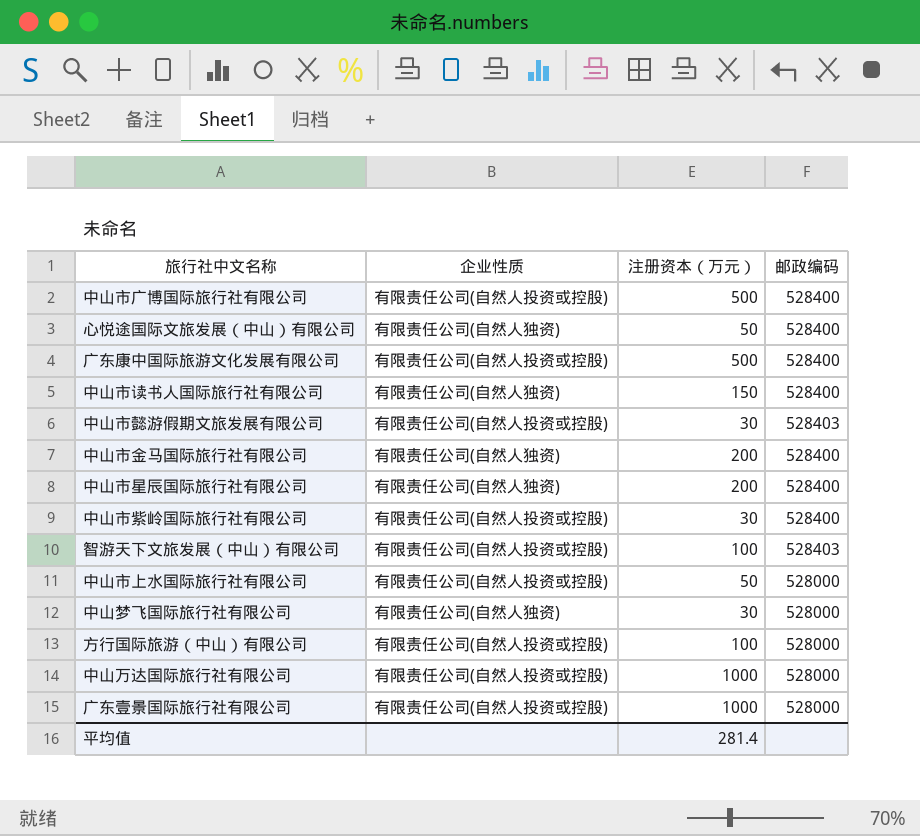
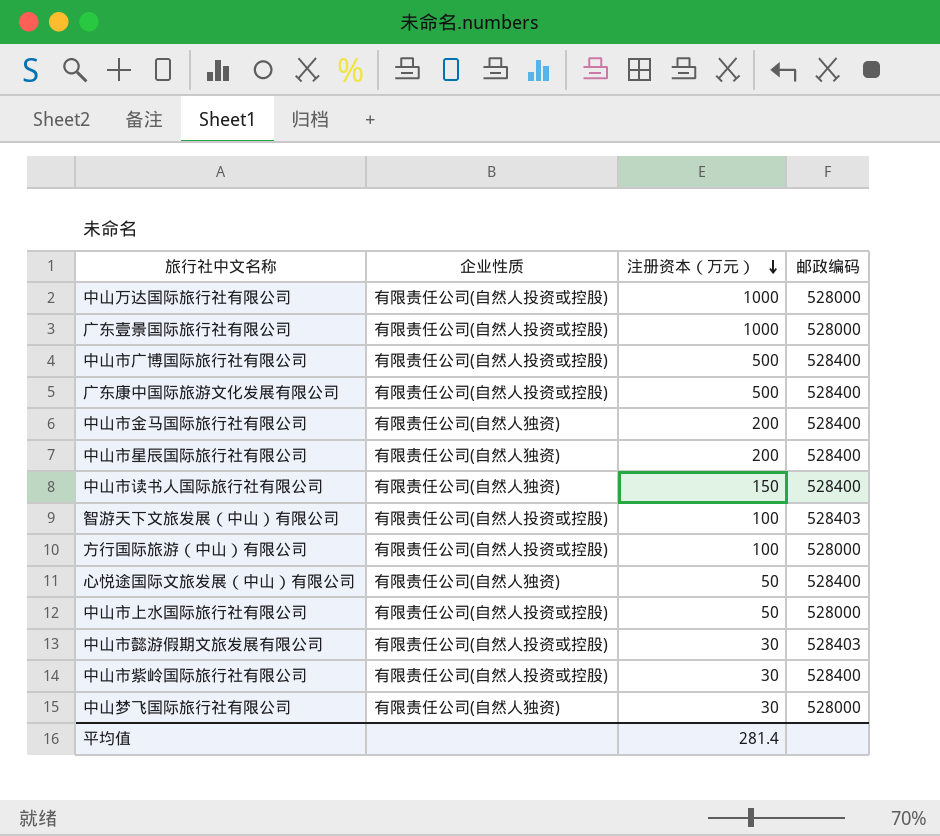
row order: none -> 注册资本（万元） descending

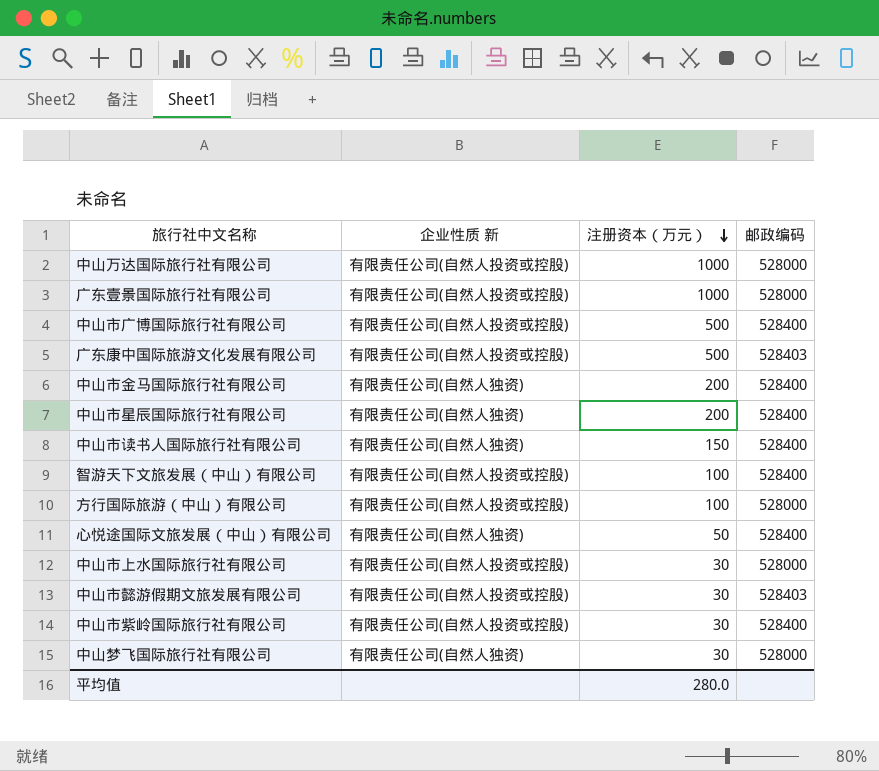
column name: 企业性质 -> 企业性质 新
广东康中国际旅游文化发展有限公司 | 邮政编码: 528400 -> 528403
智游天下文旅发展（中山）有限公司 | 邮政编码: 528403 -> 528400
中山市上水国际旅行社有限公司 | 注册资本（万元）: 50 -> 30
平均值 | 注册资本（万元）: 281.4 -> 280.0

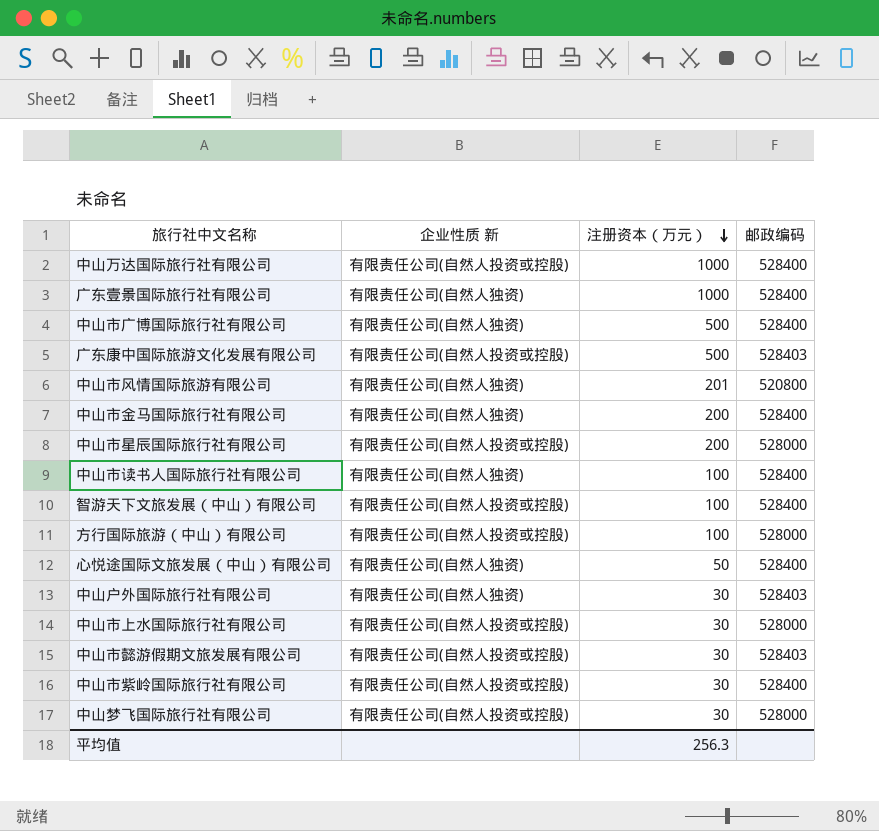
中山万达国际旅行社有限公司 | 邮政编码: 528000 -> 528400
广东壹景国际旅行社有限公司 | 企业性质 新: 有限责任公司(自然人投资或控股) -> 有限责任公司(自然人独资)
广东壹景国际旅行社有限公司 | 邮政编码: 528000 -> 528400
中山市广博国际旅行社有限公司 | 企业性质 新: 有限责任公司(自然人投资或控股) -> 有限责任公司(自然人独资)
row 中山市风情国际旅游有限公司: none -> 有限责任公司(自然人独资) | 201 | 520800
中山市星辰国际旅行社有限公司 | 企业性质 新: 有限责任公司(自然人独资) -> 有限责任公司(自然人投资或控股)
中山市星辰国际旅行社有限公司 | 邮政编码: 528400 -> 528000
中山市读书人国际旅行社有限公司 | 注册资本（万元）: 150 -> 100
row 中山户外国际旅行社有限公司: none -> 有限责任公司(自然人独资) | 30 | 528403
中山梦飞国际旅行社有限公司 | 企业性质 新: 有限责任公司(自然人独资) -> 有限责任公司(自然人投资或控股)
平均值 | 注册资本（万元）: 280.0 -> 256.3

